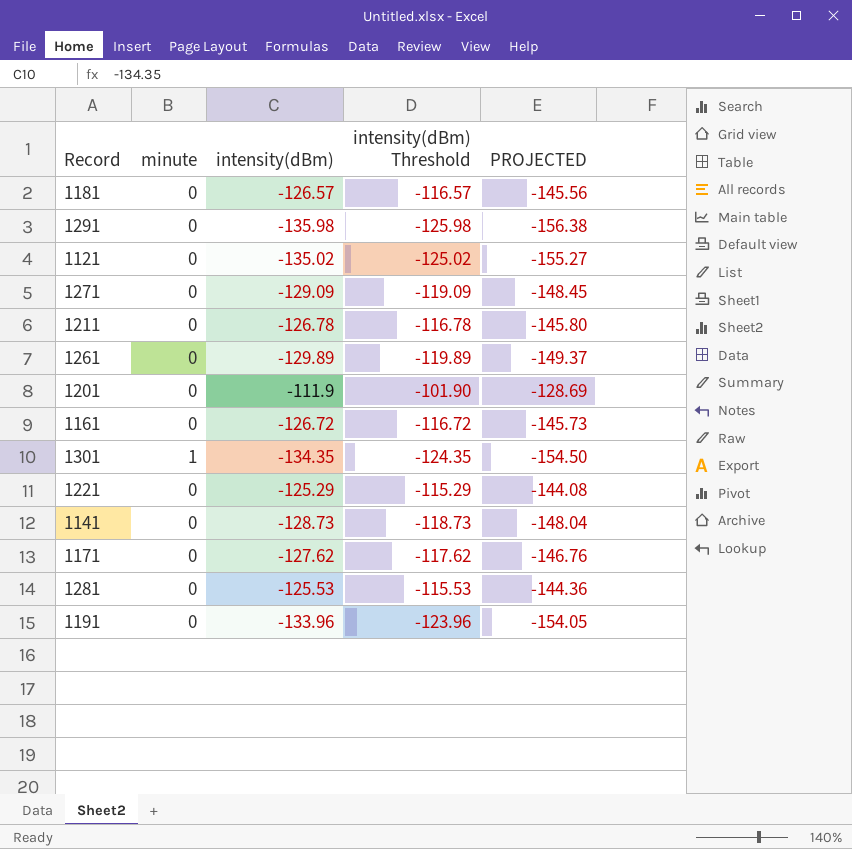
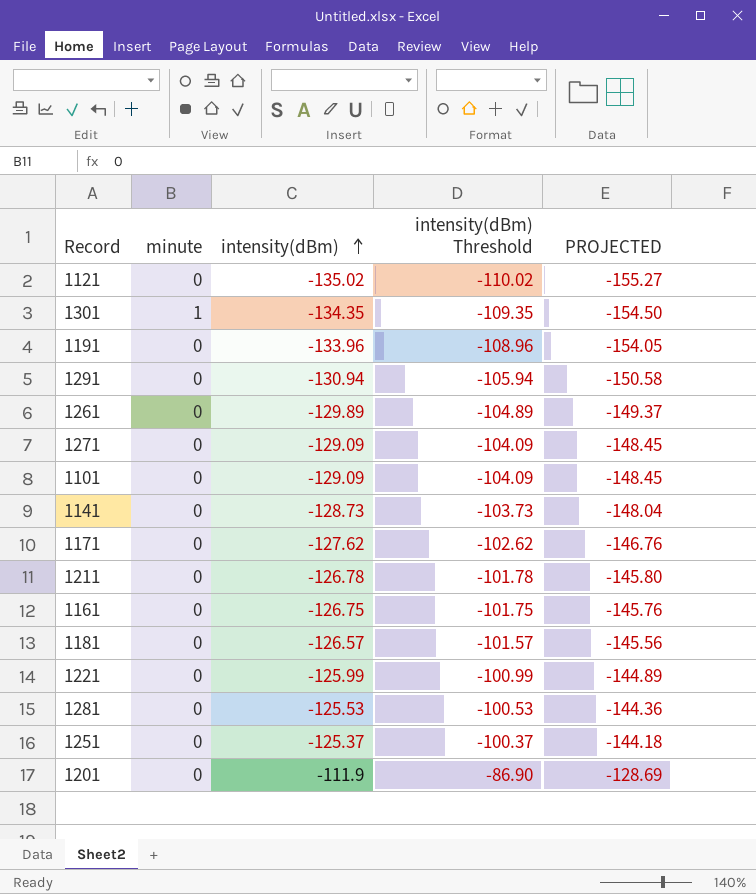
row order: none -> intensity(dBm) ascending
column intensity(dBm) Threshold | formula: [intensity(dBm)] + 10 -> [intensity(dBm)] + 25
1291 | intensity(dBm): -135.98 -> -130.94
1291 | PROJECTED: -156.38 -> -150.58
row 1101: none -> 0 | -129.09 | -104.09 | -148.45
1161 | intensity(dBm): -126.72 -> -126.75
1161 | PROJECTED: -145.73 -> -145.76
1221 | intensity(dBm): -125.29 -> -125.99
1221 | PROJECTED: -144.08 -> -144.89
row 1251: none -> 0 | -125.37 | -100.37 | -144.18

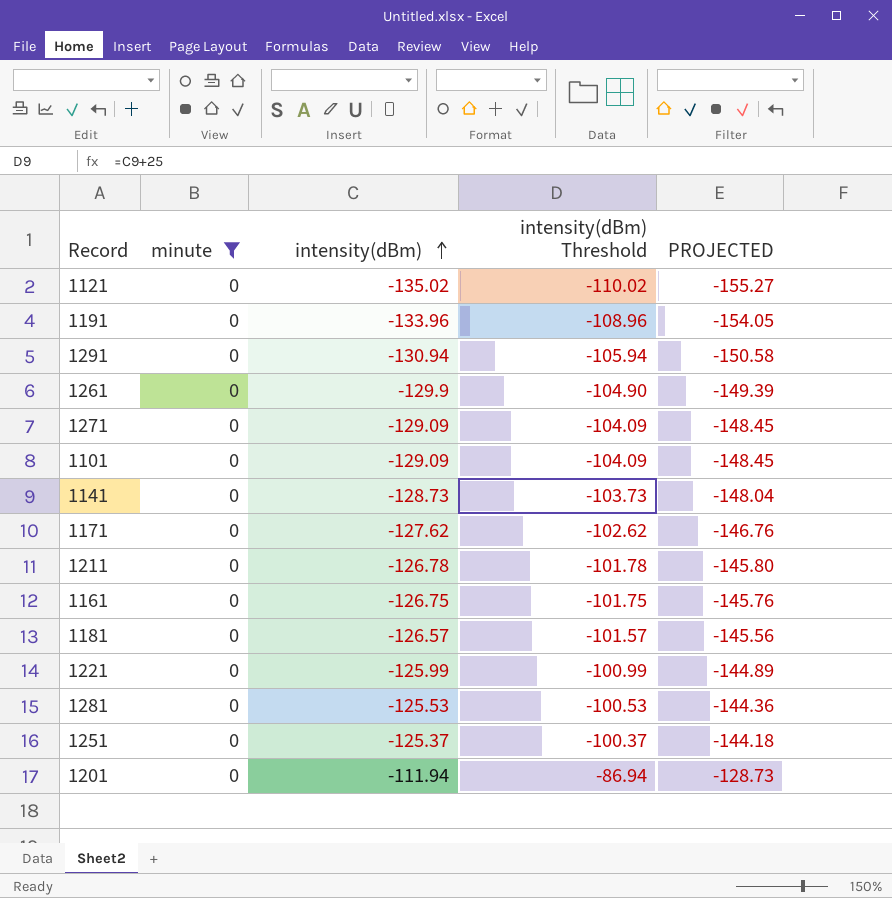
filter: none -> minute = 0
1261 | intensity(dBm): -129.89 -> -129.9
1261 | intensity(dBm) Threshold: -104.89 -> -104.90
1261 | PROJECTED: -149.37 -> -149.39
1201 | intensity(dBm): -111.9 -> -111.94
1201 | intensity(dBm) Threshold: -86.90 -> -86.94
1201 | PROJECTED: -128.69 -> -128.73

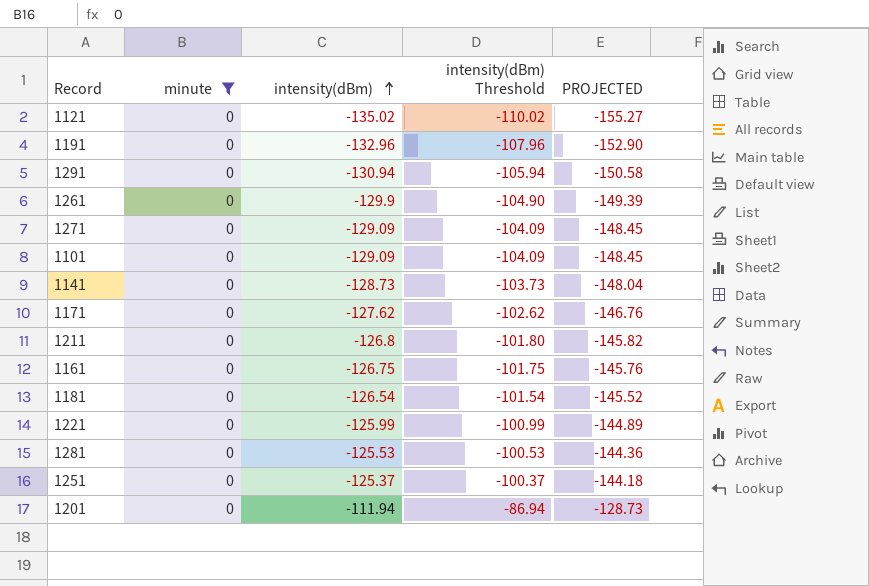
1191 | intensity(dBm): -133.96 -> -132.96
1191 | intensity(dBm) Threshold: -108.96 -> -107.96
1191 | PROJECTED: -154.05 -> -152.90
1211 | intensity(dBm): -126.78 -> -126.8
1211 | intensity(dBm) Threshold: -101.78 -> -101.80
1211 | PROJECTED: -145.80 -> -145.82
1181 | intensity(dBm): -126.57 -> -126.54
1181 | intensity(dBm) Threshold: -101.57 -> -101.54
1181 | PROJECTED: -145.56 -> -145.52

